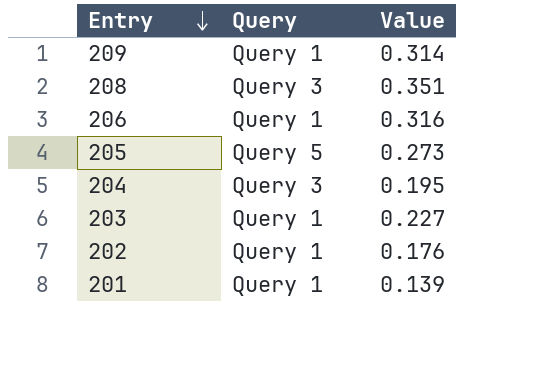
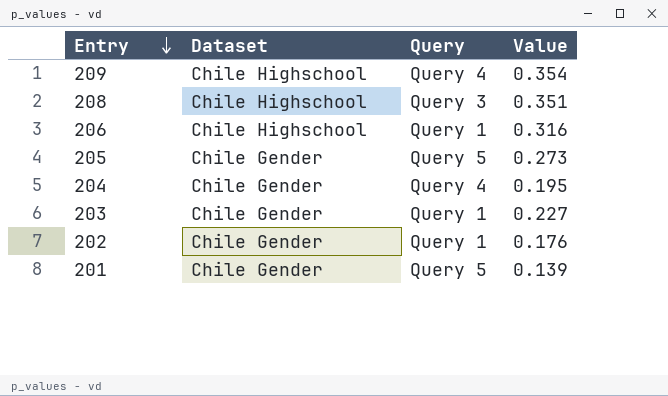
column Dataset | position: none -> 2
209 | Query: Query 1 -> Query 4
209 | Value: 0.314 -> 0.354
204 | Query: Query 3 -> Query 4
201 | Query: Query 1 -> Query 5

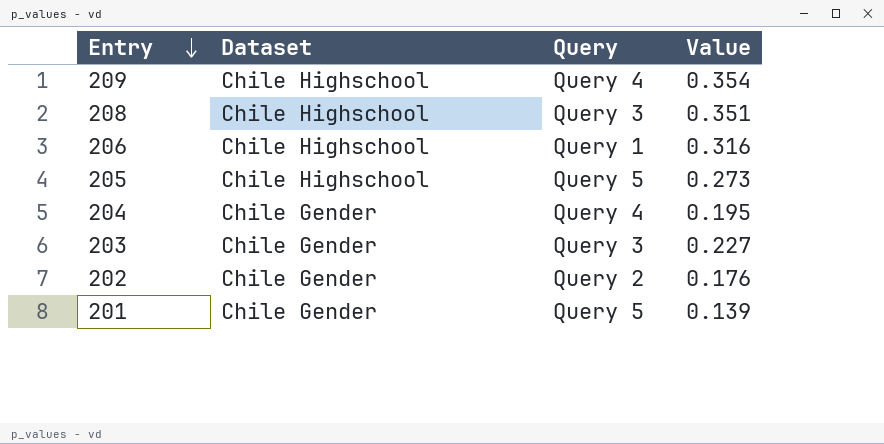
205 | Dataset: Chile Gender -> Chile Highschool
203 | Query: Query 1 -> Query 3
202 | Query: Query 1 -> Query 2

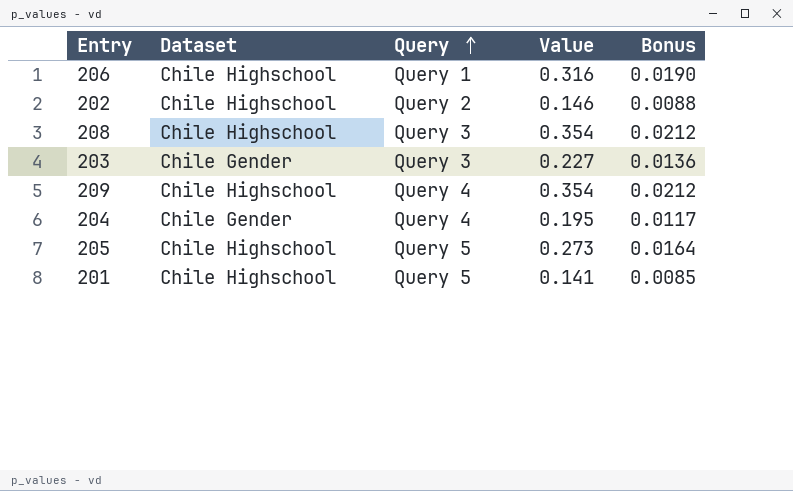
row order: Entry descending -> Query ascending
column Bonus | formula: none -> [Value] * 0.06
202 | Dataset: Chile Gender -> Chile Highschool
202 | Value: 0.176 -> 0.146
208 | Value: 0.351 -> 0.354
201 | Dataset: Chile Gender -> Chile Highschool
201 | Value: 0.139 -> 0.141

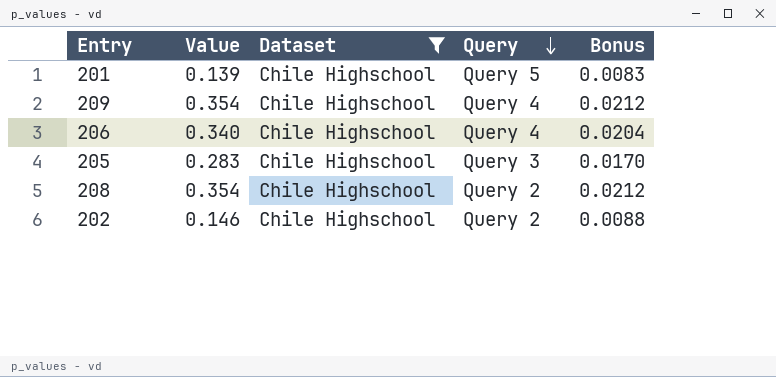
filter: none -> Dataset = Chile Highschool
row order: Query ascending -> Query descending
column Value | position: 4 -> 2
201 | Value: 0.141 -> 0.139
201 | Bonus: 0.0085 -> 0.0083
206 | Value: 0.316 -> 0.340
206 | Query: Query 1 -> Query 4
206 | Bonus: 0.0190 -> 0.0204
205 | Value: 0.273 -> 0.283
205 | Query: Query 5 -> Query 3
205 | Bonus: 0.0164 -> 0.0170
208 | Query: Query 3 -> Query 2

